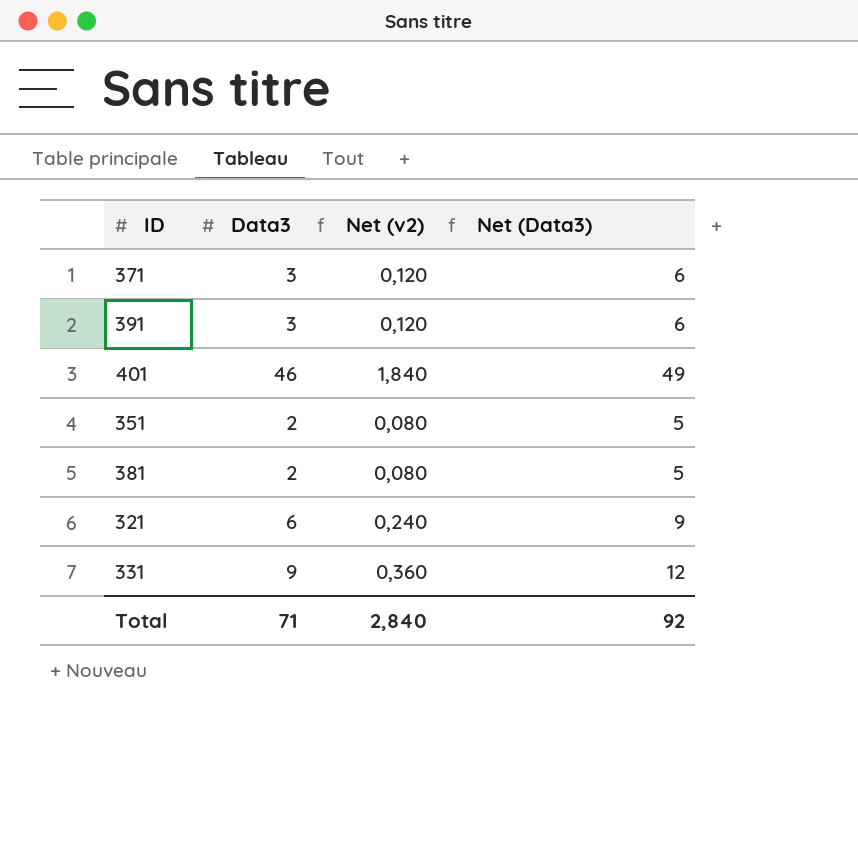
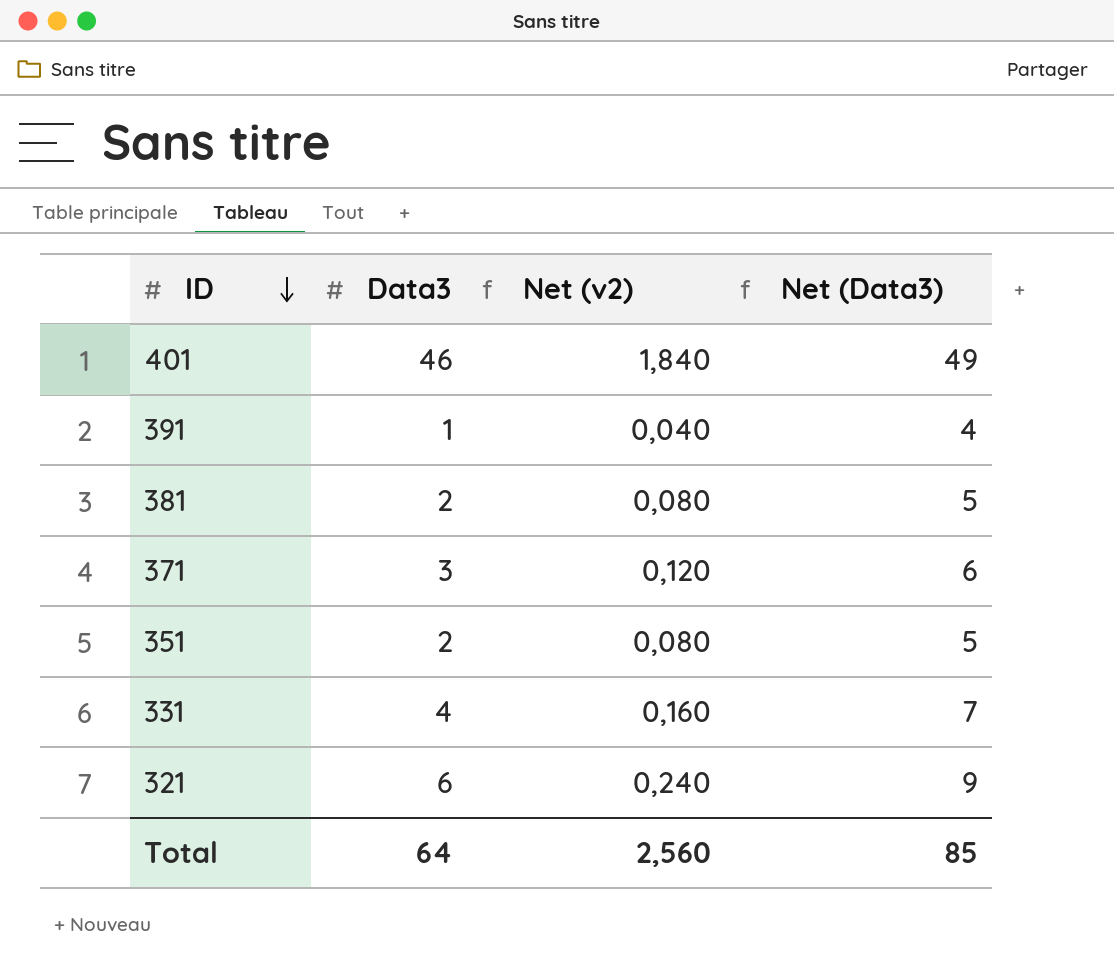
row order: none -> ID descending
391 | Data3: 3 -> 1
391 | Net (v2): 0,120 -> 0,040
391 | Net (Data3): 6 -> 4
331 | Data3: 9 -> 4
331 | Net (v2): 0,360 -> 0,160
331 | Net (Data3): 12 -> 7
Total | Data3: 71 -> 64
Total | Net (v2): 2,840 -> 2,560
Total | Net (Data3): 92 -> 85

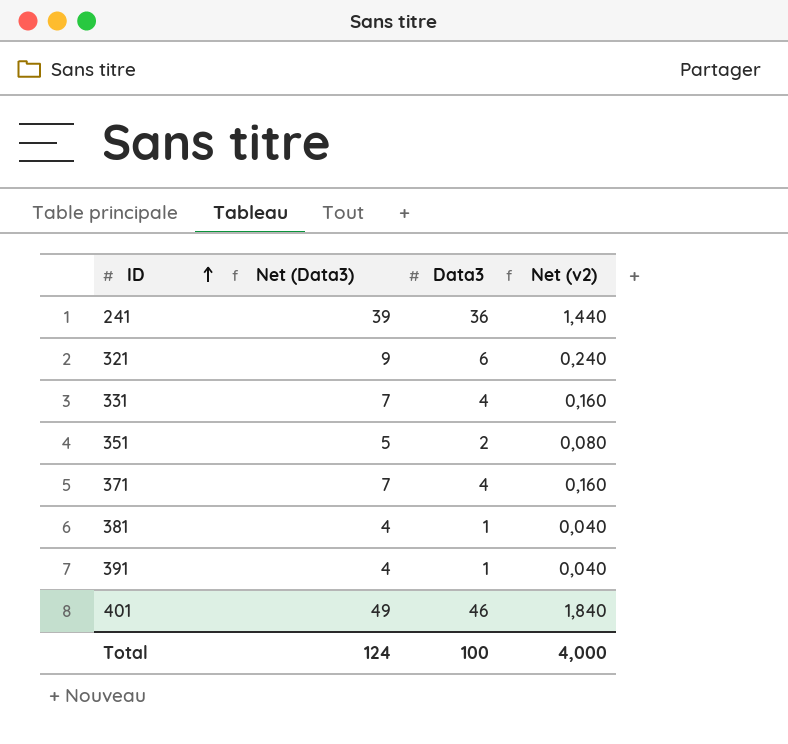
row order: ID descending -> ID ascending
column Net (Data3) | position: 4 -> 2
row 241: none -> 39 | 36 | 1,440
371 | Net (Data3): 6 -> 7
371 | Data3: 3 -> 4
371 | Net (v2): 0,120 -> 0,160
381 | Net (Data3): 5 -> 4
381 | Data3: 2 -> 1
381 | Net (v2): 0,080 -> 0,040
Total | Net (Data3): 85 -> 124
Total | Data3: 64 -> 100
Total | Net (v2): 2,560 -> 4,000

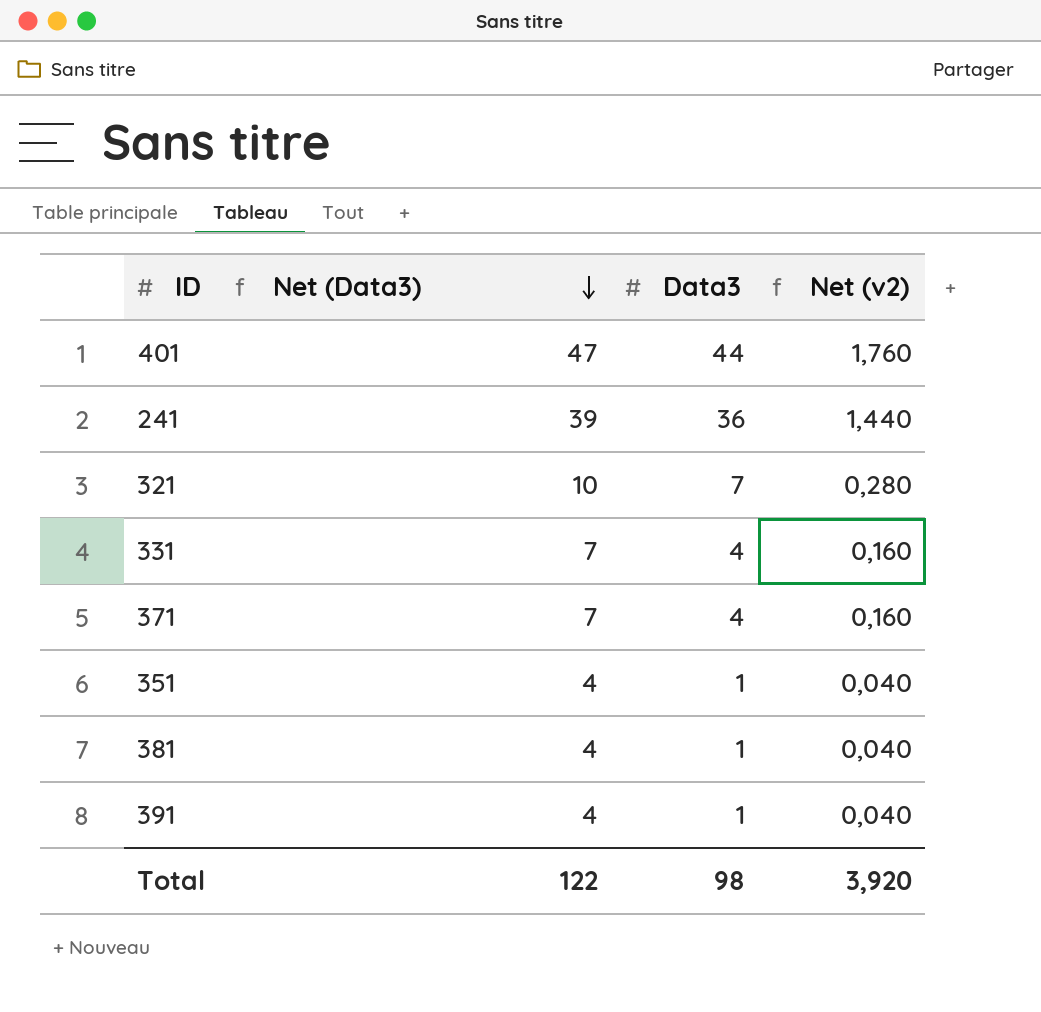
row order: ID ascending -> Net (Data3) descending
401 | Net (Data3): 49 -> 47
401 | Data3: 46 -> 44
401 | Net (v2): 1,840 -> 1,760
321 | Net (Data3): 9 -> 10
321 | Data3: 6 -> 7
321 | Net (v2): 0,240 -> 0,280
351 | Net (Data3): 5 -> 4
351 | Data3: 2 -> 1
351 | Net (v2): 0,080 -> 0,040
Total | Net (Data3): 124 -> 122
Total | Data3: 100 -> 98
Total | Net (v2): 4,000 -> 3,920

